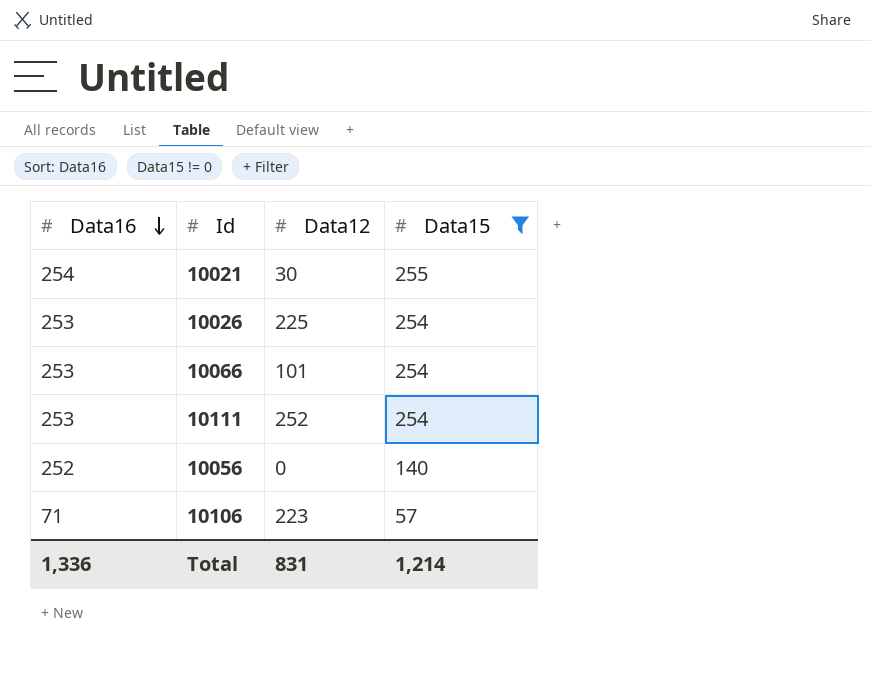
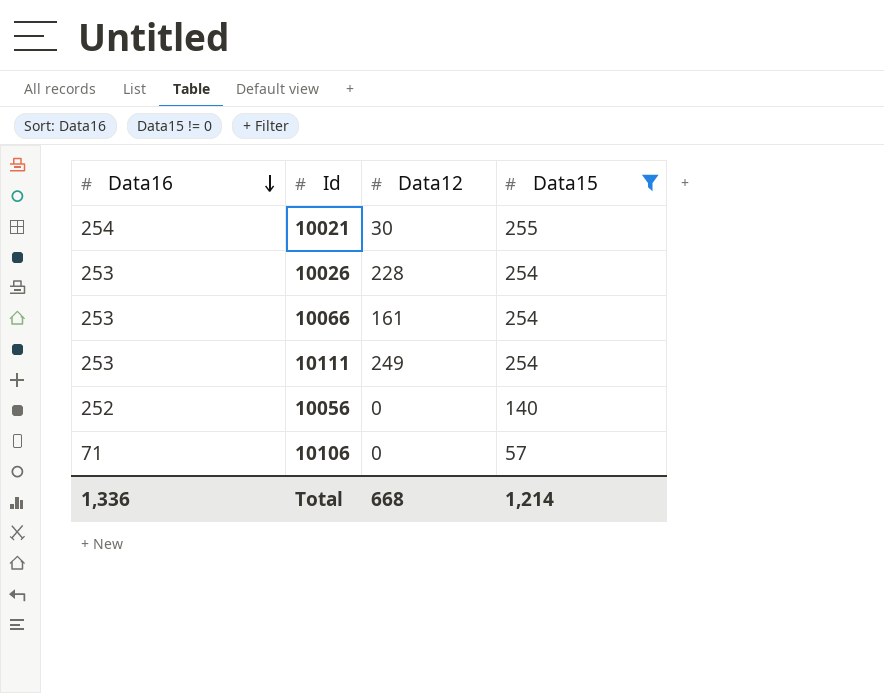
10026 | Data12: 225 -> 228
10066 | Data12: 101 -> 161
10111 | Data12: 252 -> 249
10106 | Data12: 223 -> 0
Total | Data12: 831 -> 668

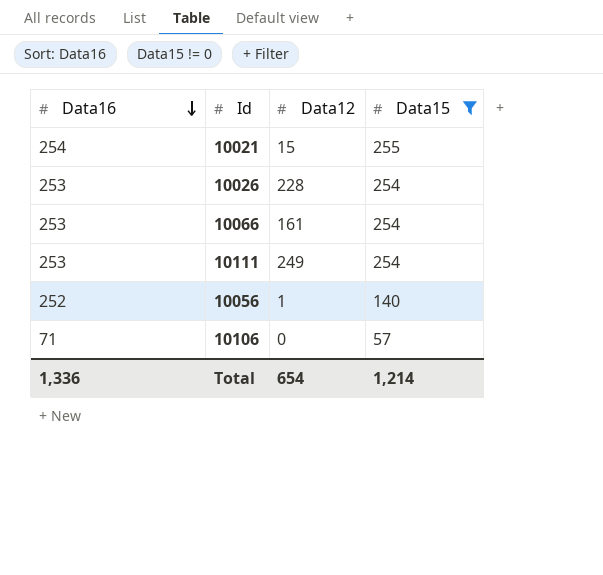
10021 | Data12: 30 -> 15
10056 | Data12: 0 -> 1
Total | Data12: 668 -> 654

